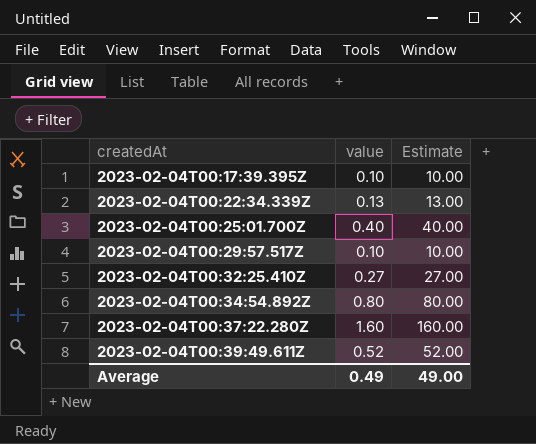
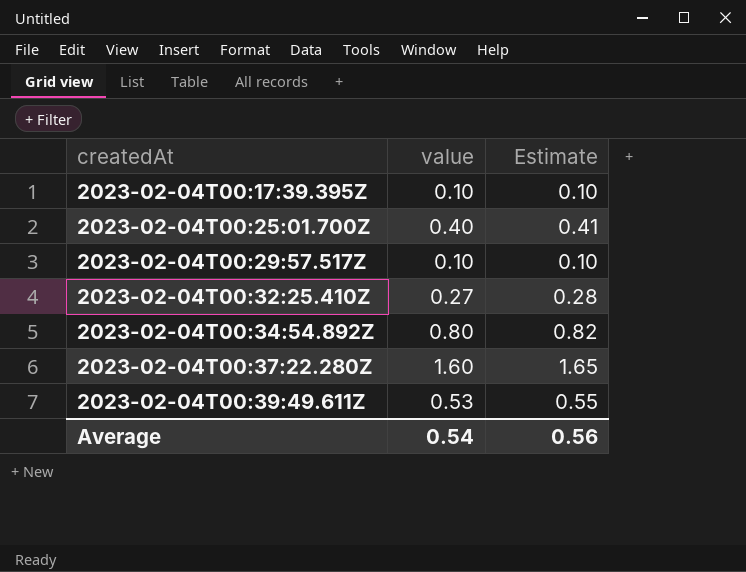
column Estimate | formula: [value] * 100 -> [value] * 1.03
row 2023-02-04T00:22:34.339Z: 0.13 | 13.00 -> none
2023-02-04T00:39:49.611Z | value: 0.52 -> 0.53
Average | value: 0.49 -> 0.54
Average | Estimate: 49.00 -> 0.56

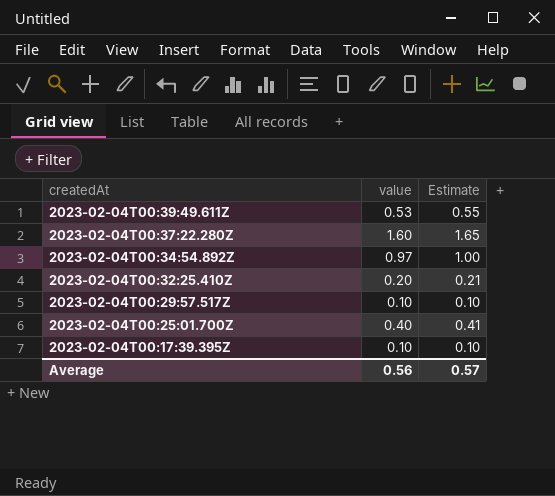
row order: createdAt ascending -> createdAt descending
2023-02-04T00:34:54.892Z | value: 0.80 -> 0.97
2023-02-04T00:34:54.892Z | Estimate: 0.82 -> 1.00
2023-02-04T00:32:25.410Z | value: 0.27 -> 0.20
2023-02-04T00:32:25.410Z | Estimate: 0.28 -> 0.21
Average | value: 0.54 -> 0.56
Average | Estimate: 0.56 -> 0.57

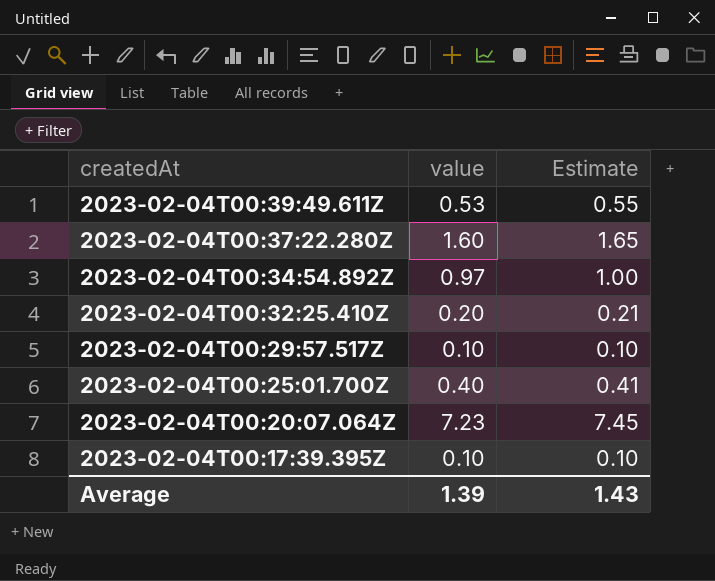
row 2023-02-04T00:20:07.064Z: none -> 7.23 | 7.45
Average | value: 0.56 -> 1.39
Average | Estimate: 0.57 -> 1.43

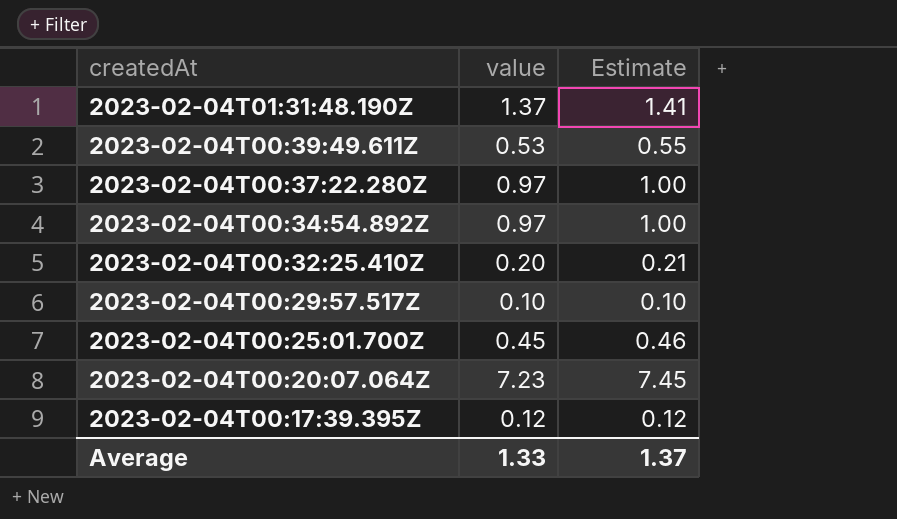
row 2023-02-04T01:31:48.190Z: none -> 1.37 | 1.41
2023-02-04T00:37:22.280Z | value: 1.60 -> 0.97
2023-02-04T00:37:22.280Z | Estimate: 1.65 -> 1.00
2023-02-04T00:25:01.700Z | value: 0.40 -> 0.45
2023-02-04T00:25:01.700Z | Estimate: 0.41 -> 0.46
2023-02-04T00:17:39.395Z | value: 0.10 -> 0.12
2023-02-04T00:17:39.395Z | Estimate: 0.10 -> 0.12
Average | value: 1.39 -> 1.33
Average | Estimate: 1.43 -> 1.37

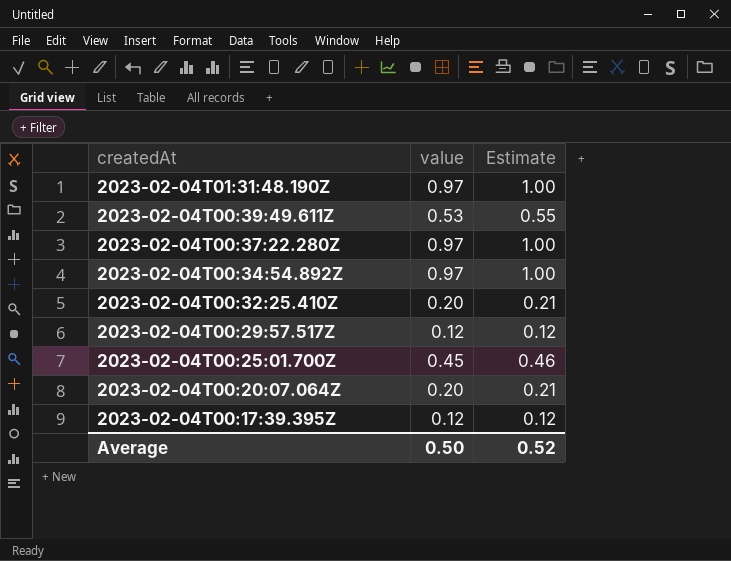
2023-02-04T01:31:48.190Z | value: 1.37 -> 0.97
2023-02-04T01:31:48.190Z | Estimate: 1.41 -> 1.00
2023-02-04T00:29:57.517Z | value: 0.10 -> 0.12
2023-02-04T00:29:57.517Z | Estimate: 0.10 -> 0.12
2023-02-04T00:20:07.064Z | value: 7.23 -> 0.20
2023-02-04T00:20:07.064Z | Estimate: 7.45 -> 0.21
Average | value: 1.33 -> 0.50
Average | Estimate: 1.37 -> 0.52

